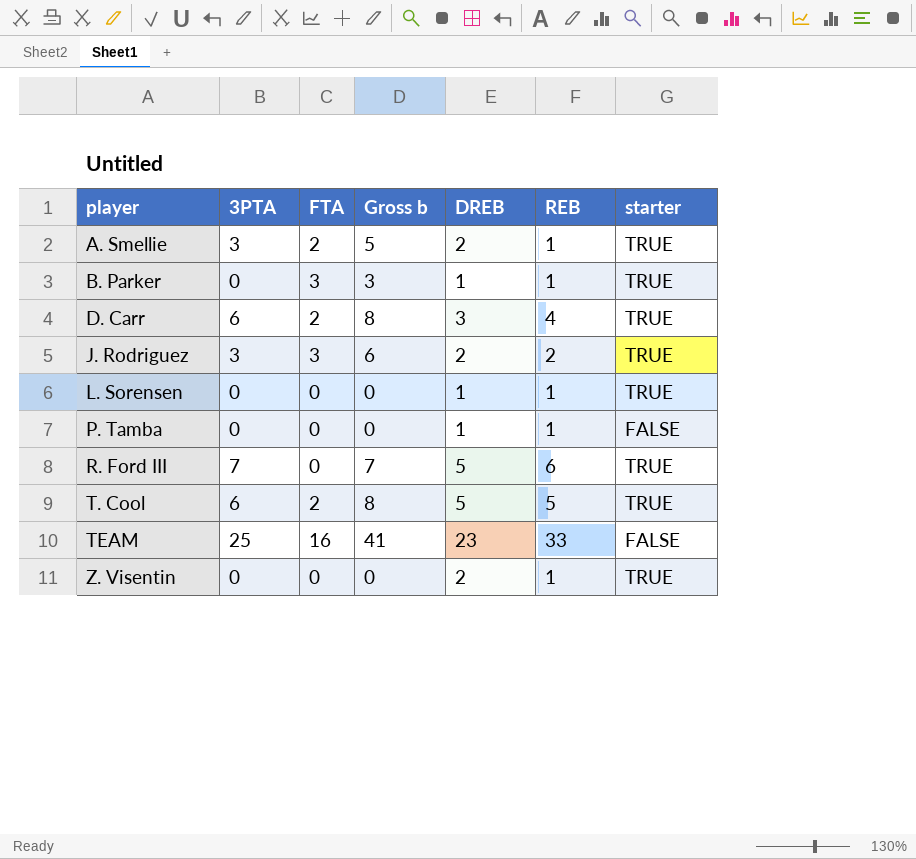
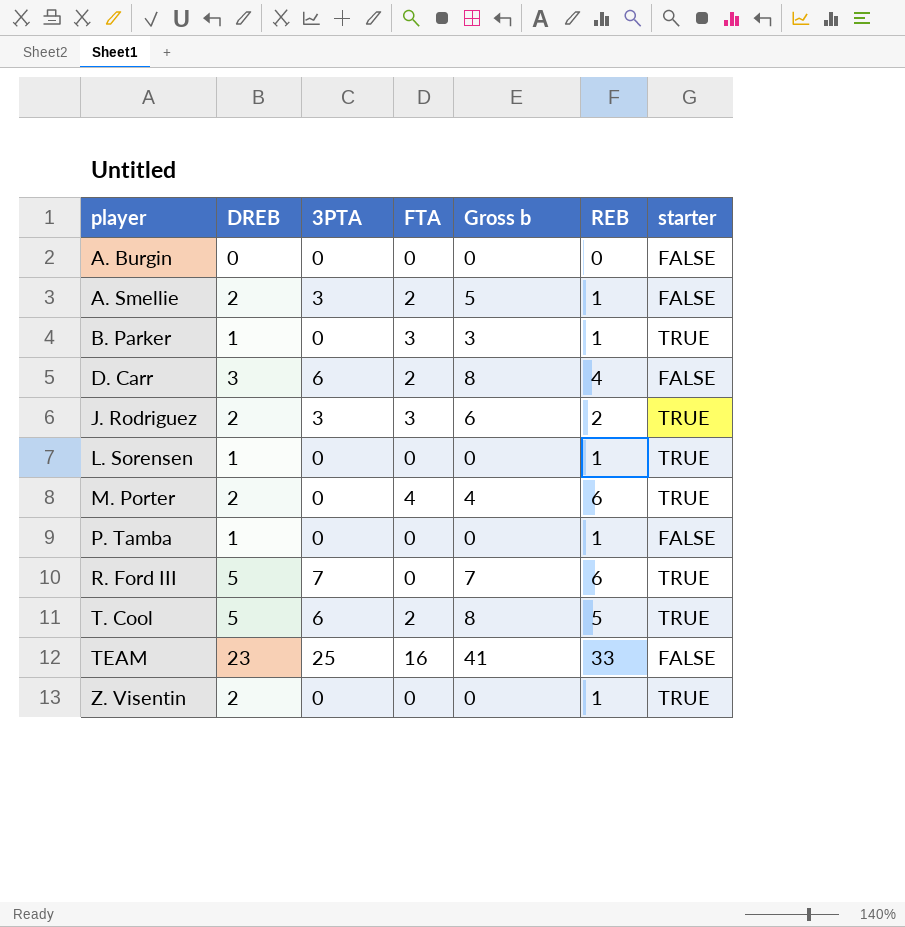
column DREB | position: 5 -> 2
row A. Burgin: none -> 0 | 0 | 0 | 0 | 0 | FALSE
A. Smellie | starter: TRUE -> FALSE
D. Carr | starter: TRUE -> FALSE
row M. Porter: none -> 2 | 0 | 4 | 4 | 6 | TRUE

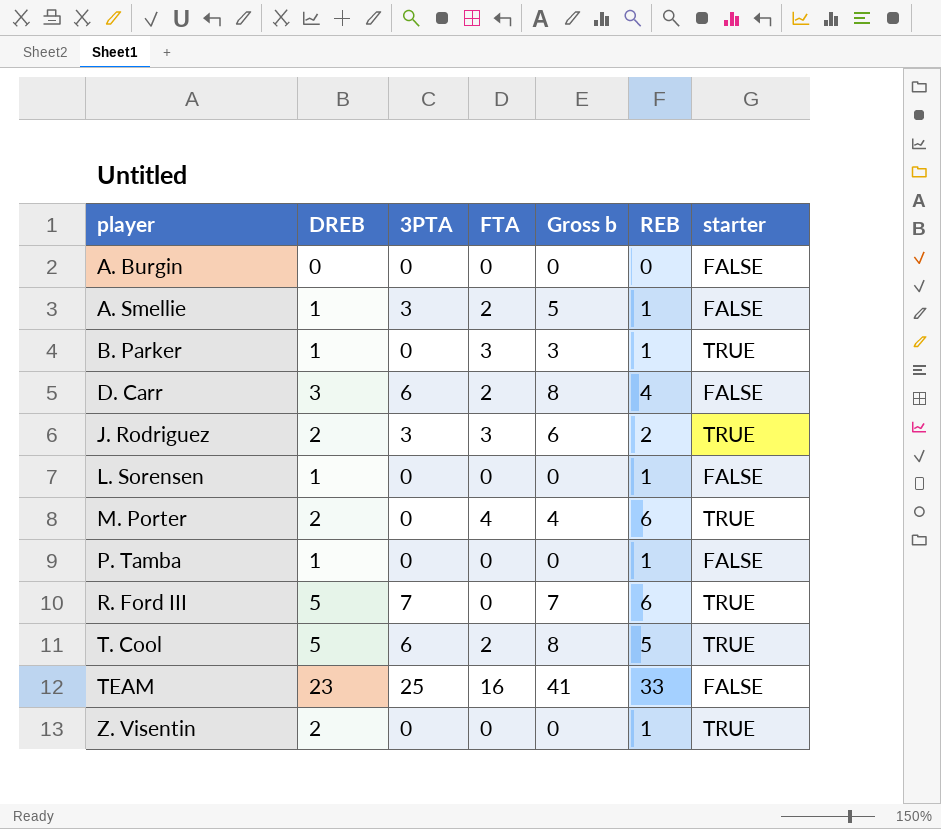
A. Smellie | DREB: 2 -> 1
L. Sorensen | starter: TRUE -> FALSE

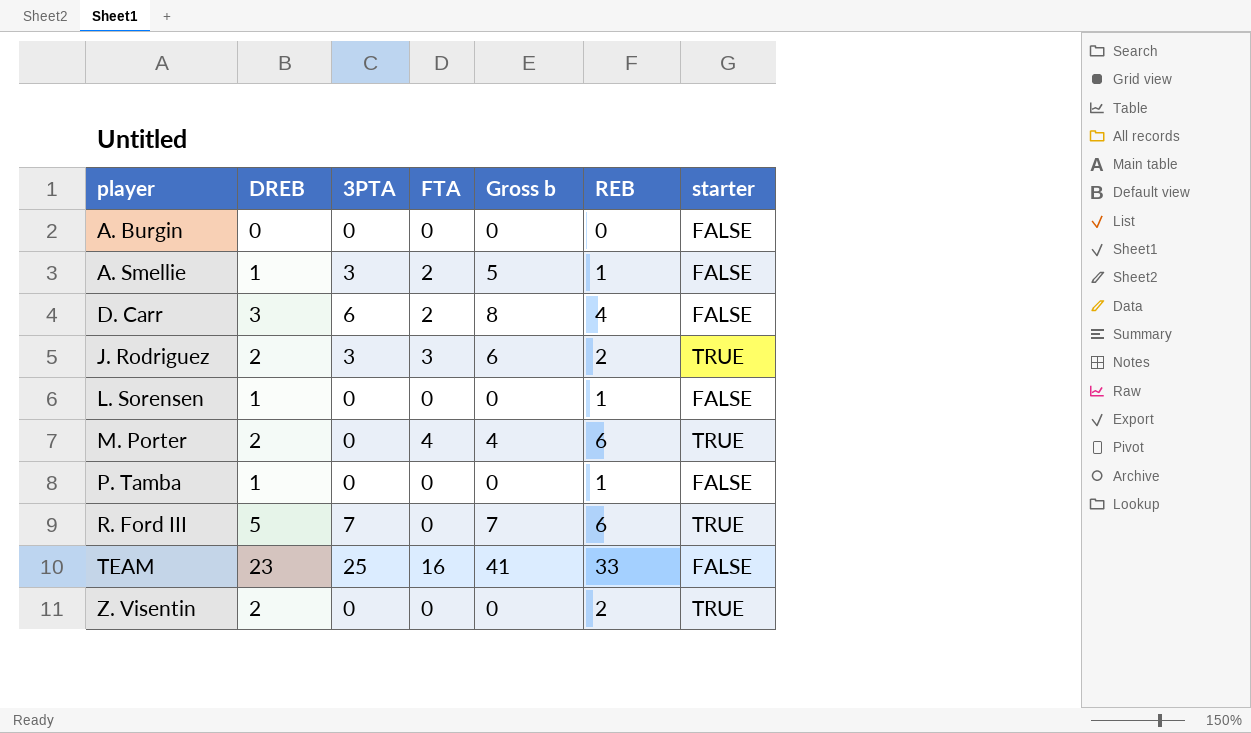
row B. Parker: 1 | 0 | 3 | 3 | 1 | TRUE -> none
row T. Cool: 5 | 6 | 2 | 8 | 5 | TRUE -> none
Z. Visentin | REB: 1 -> 2

